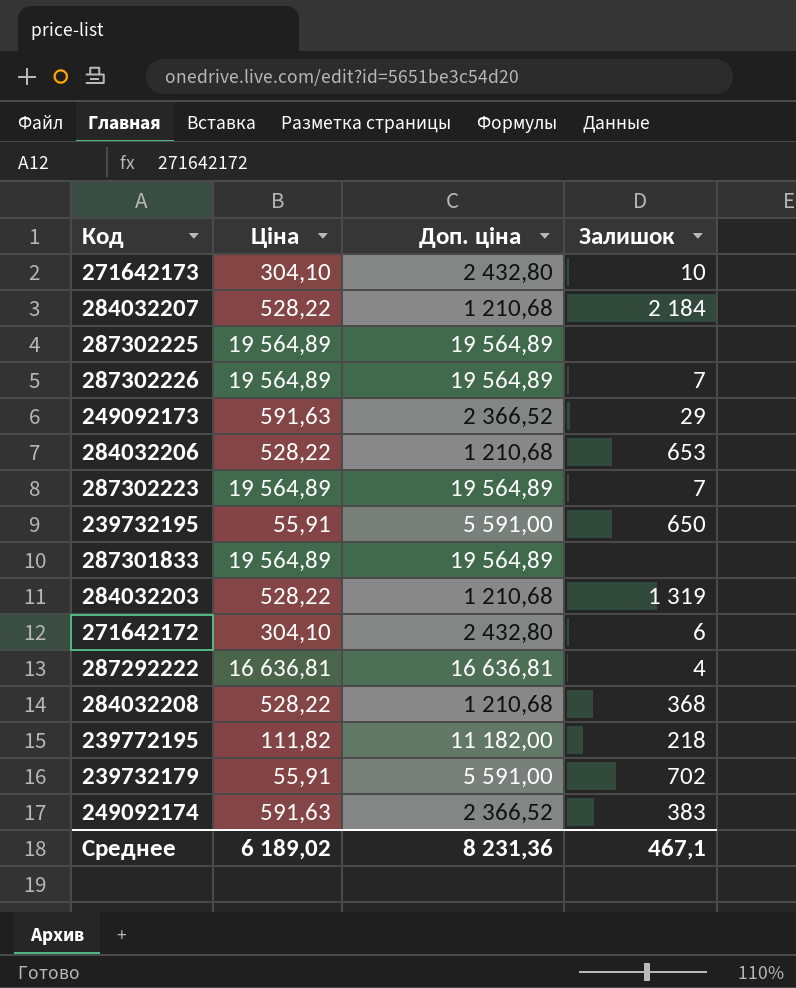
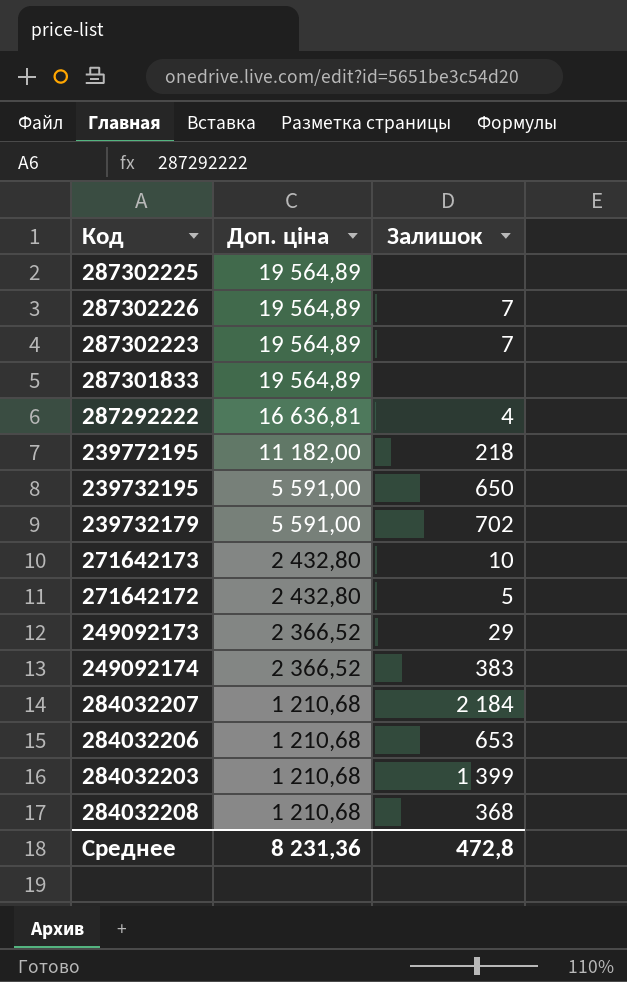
row order: none -> Доп. ціна descending
column Ціна | position: 2 -> none
271642172 | Залишок: 6 -> 5
284032203 | Залишок: 1 319 -> 1 399
Среднее | Залишок: 467,1 -> 472,8

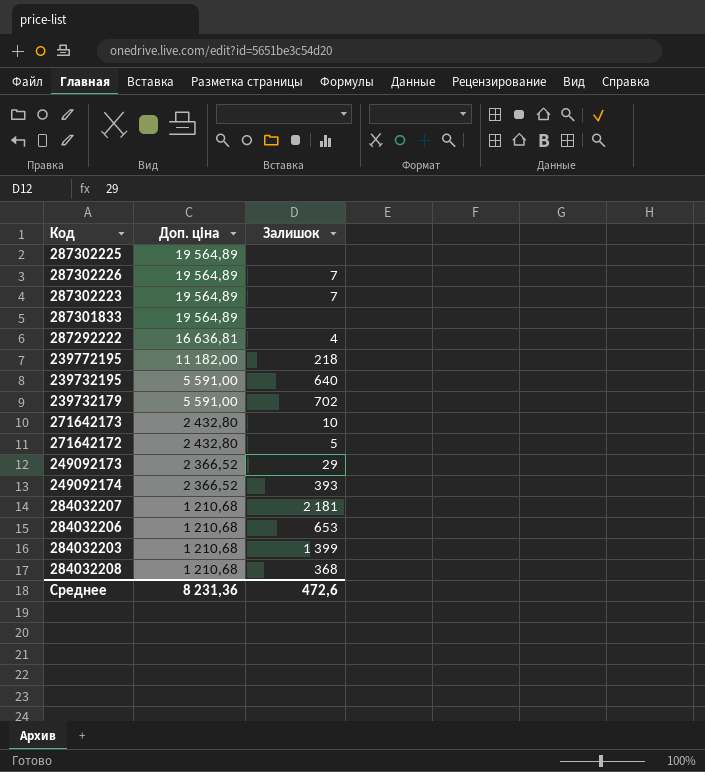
239732195 | Залишок: 650 -> 640
249092174 | Залишок: 383 -> 393
284032207 | Залишок: 2 184 -> 2 181
Среднее | Залишок: 472,8 -> 472,6

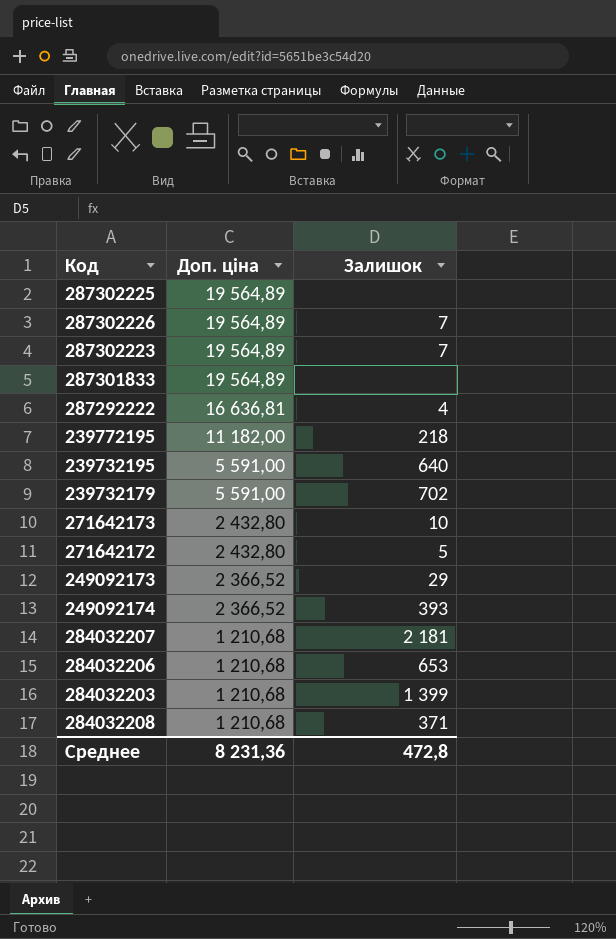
284032208 | Залишок: 368 -> 371
Среднее | Залишок: 472,6 -> 472,8

